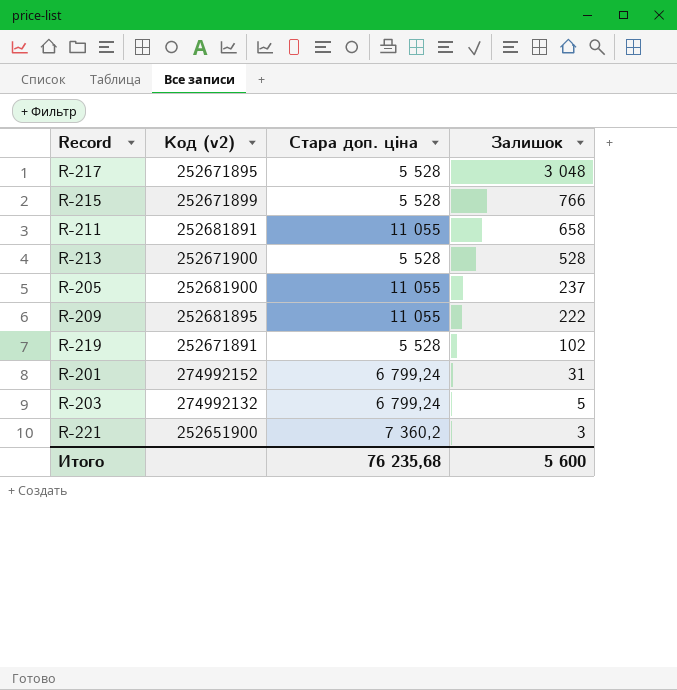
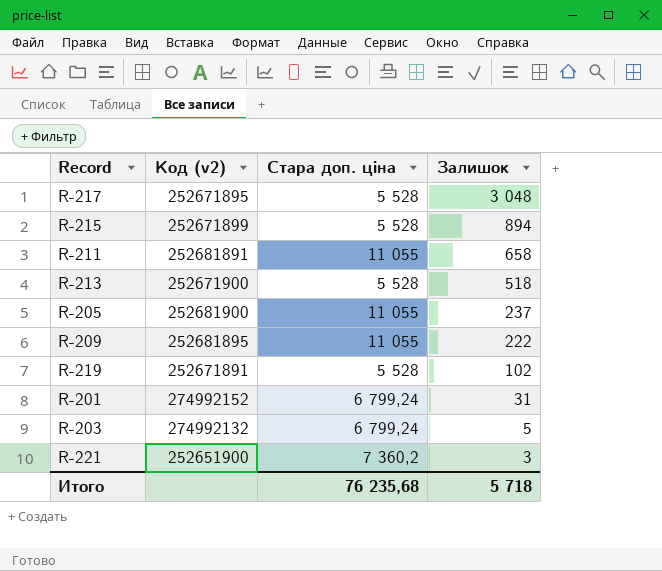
R-215 | Залишок: 766 -> 894
R-213 | Залишок: 528 -> 518
Итого | Залишок: 5 600 -> 5 718

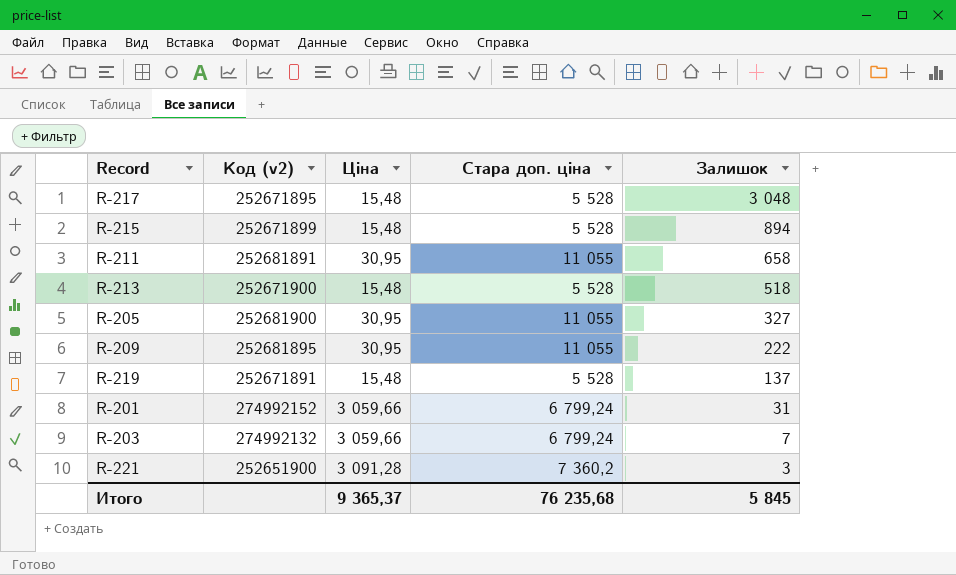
column Ціна | position: none -> 3
R-205 | Залишок: 237 -> 327
R-219 | Залишок: 102 -> 137
R-203 | Залишок: 5 -> 7
Итого | Залишок: 5 718 -> 5 845

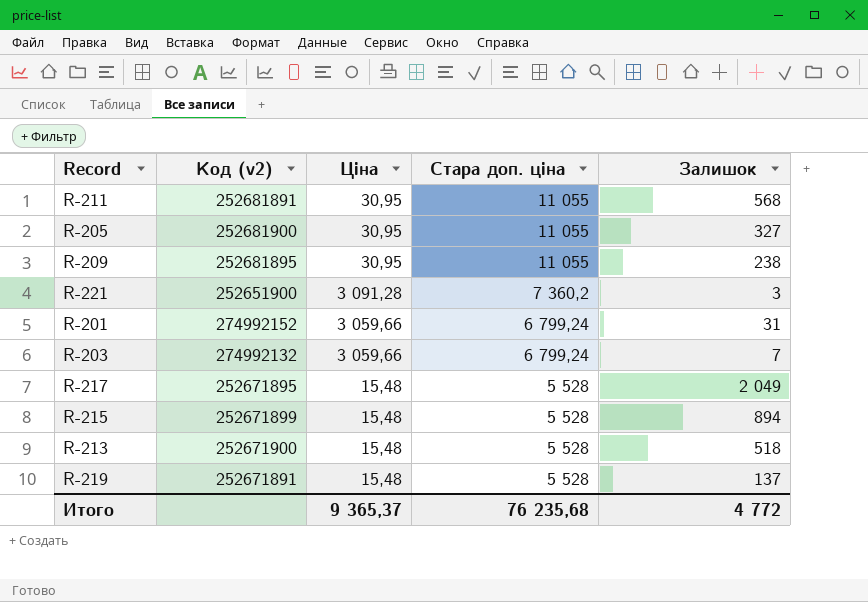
row order: Залишок descending -> Стара доп. ціна descending
R-211 | Залишок: 658 -> 568
R-209 | Залишок: 222 -> 238
R-217 | Залишок: 3 048 -> 2 049
Итого | Залишок: 5 845 -> 4 772

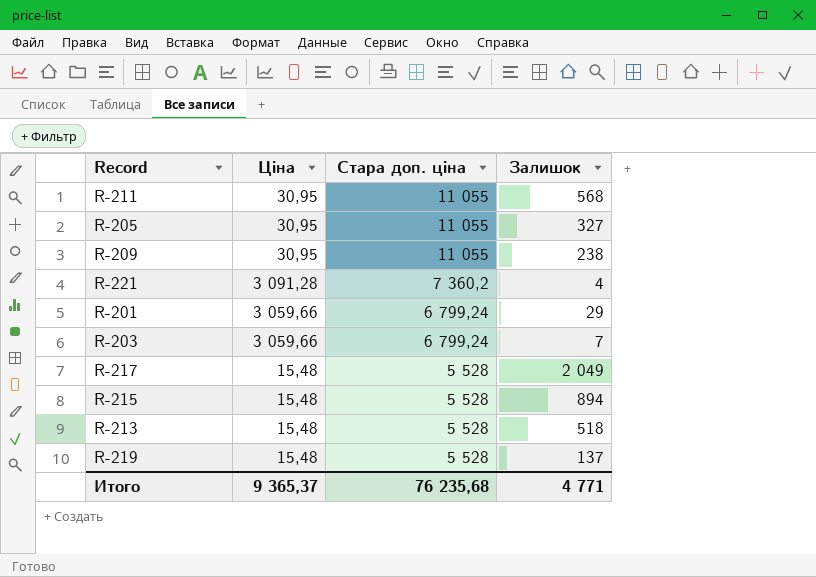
column Код (v2) | position: 2 -> none
R-221 | Залишок: 3 -> 4
R-201 | Залишок: 31 -> 29
Итого | Залишок: 4 772 -> 4 771

